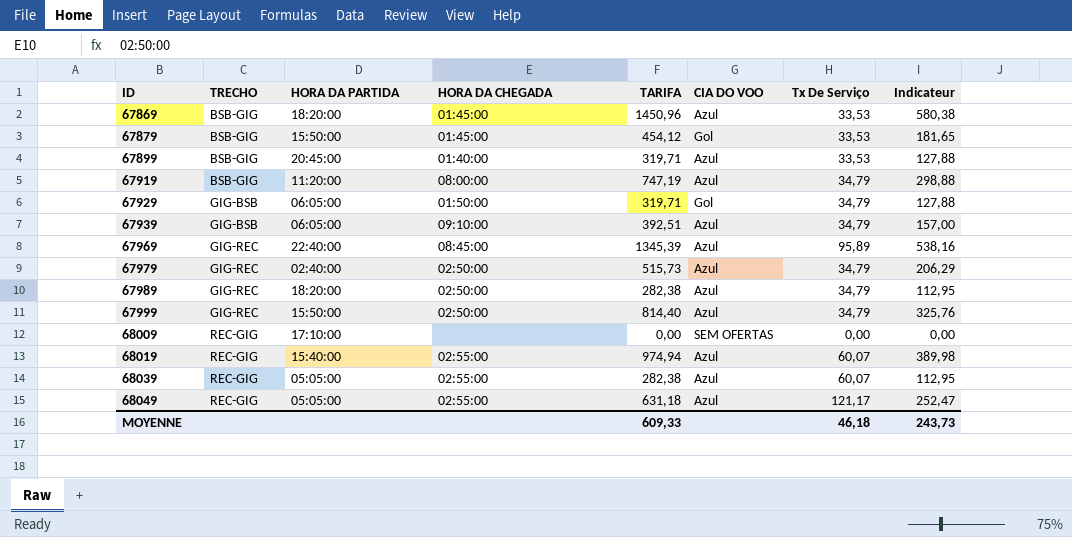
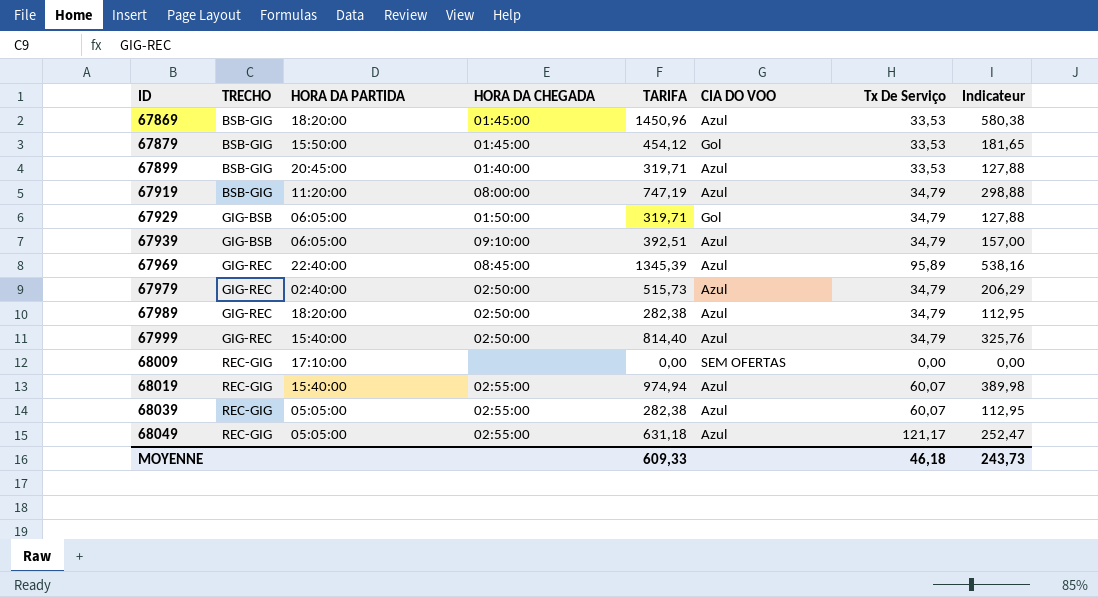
67999 | HORA DA PARTIDA: 15:50:00 -> 15:40:00

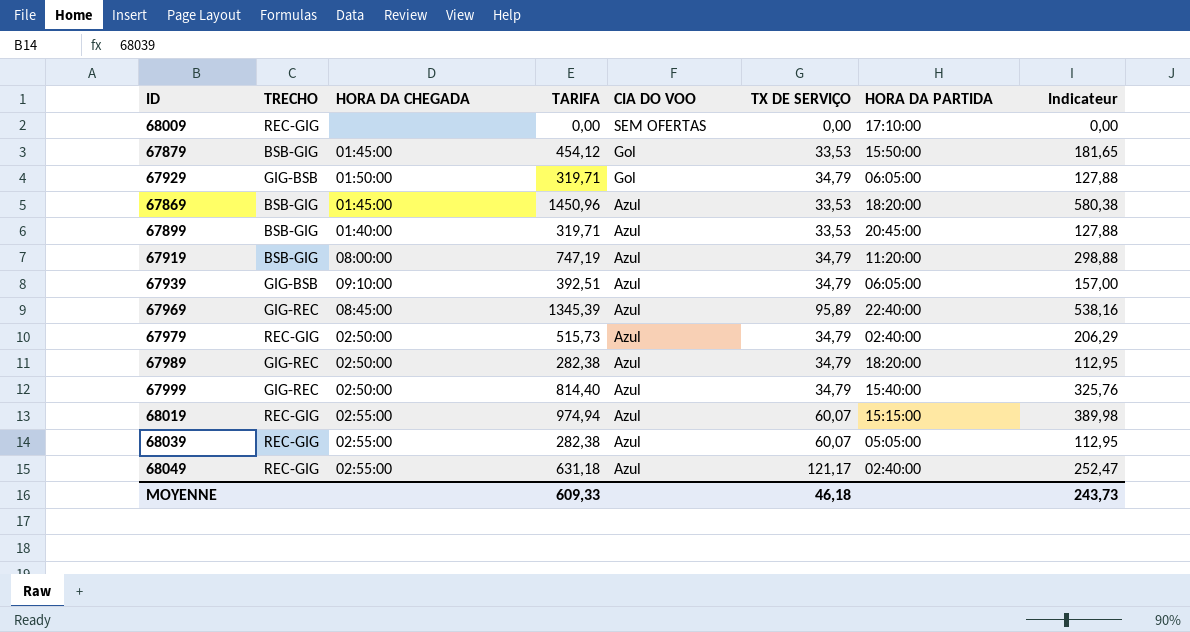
row order: ID ascending -> CIA DO VOO descending
column name: Tx De Serviço -> TX DE SERVIÇO
column HORA DA PARTIDA | position: 3 -> 7
67979 | TRECHO: GIG-REC -> REC-GIG
68019 | HORA DA PARTIDA: 15:40:00 -> 15:15:00
68049 | HORA DA PARTIDA: 05:05:00 -> 02:40:00

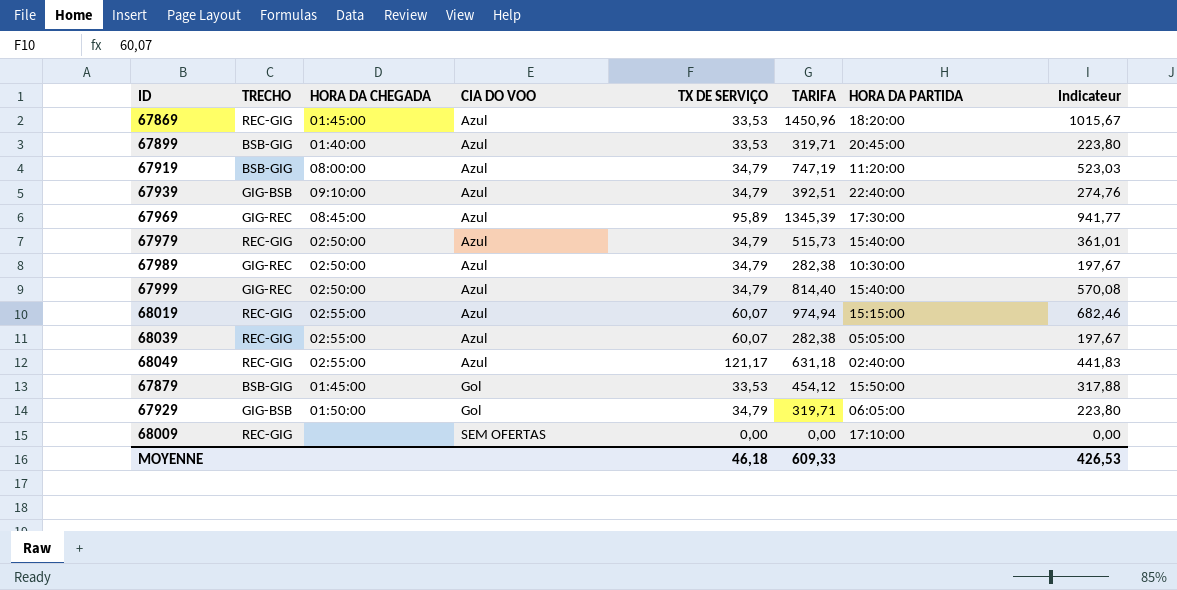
row order: CIA DO VOO descending -> CIA DO VOO ascending
column TARIFA | position: 4 -> 6
column Indicateur | formula: [TARIFA] * 0,4 -> [TARIFA] * 0,7
67869 | TRECHO: BSB-GIG -> REC-GIG
67939 | HORA DA PARTIDA: 06:05:00 -> 22:40:00
67969 | HORA DA PARTIDA: 22:40:00 -> 17:30:00
67979 | HORA DA PARTIDA: 02:40:00 -> 15:40:00
67989 | HORA DA PARTIDA: 18:20:00 -> 10:30:00
MOYENNE | Indicateur: 243,73 -> 426,53

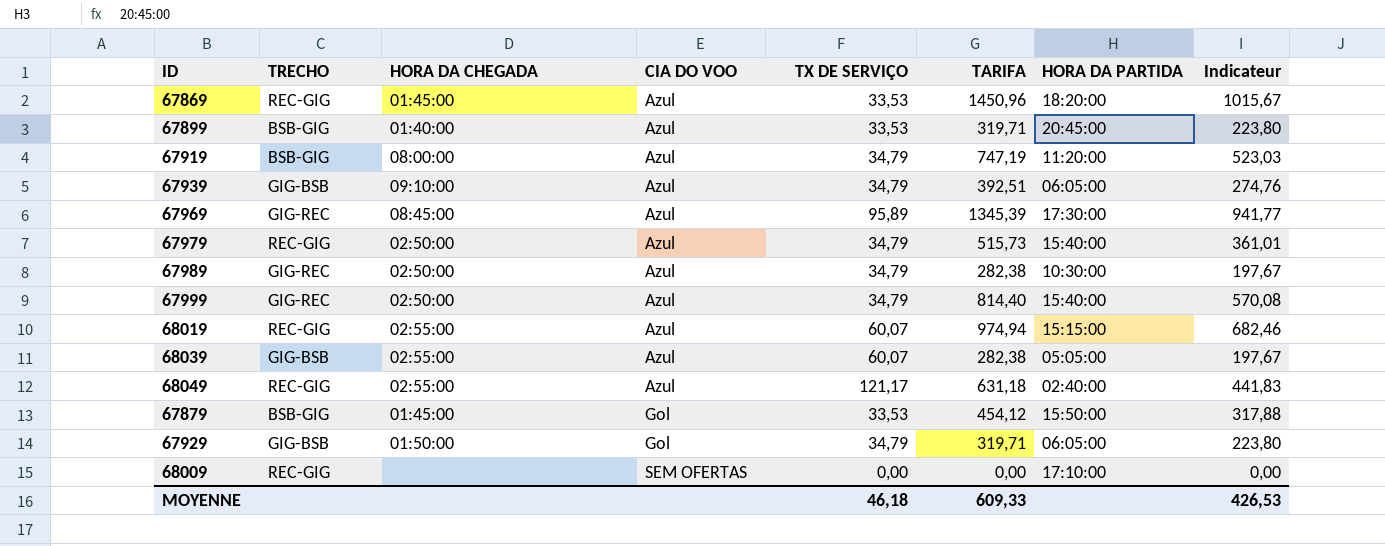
67939 | HORA DA PARTIDA: 22:40:00 -> 06:05:00
68039 | TRECHO: REC-GIG -> GIG-BSB

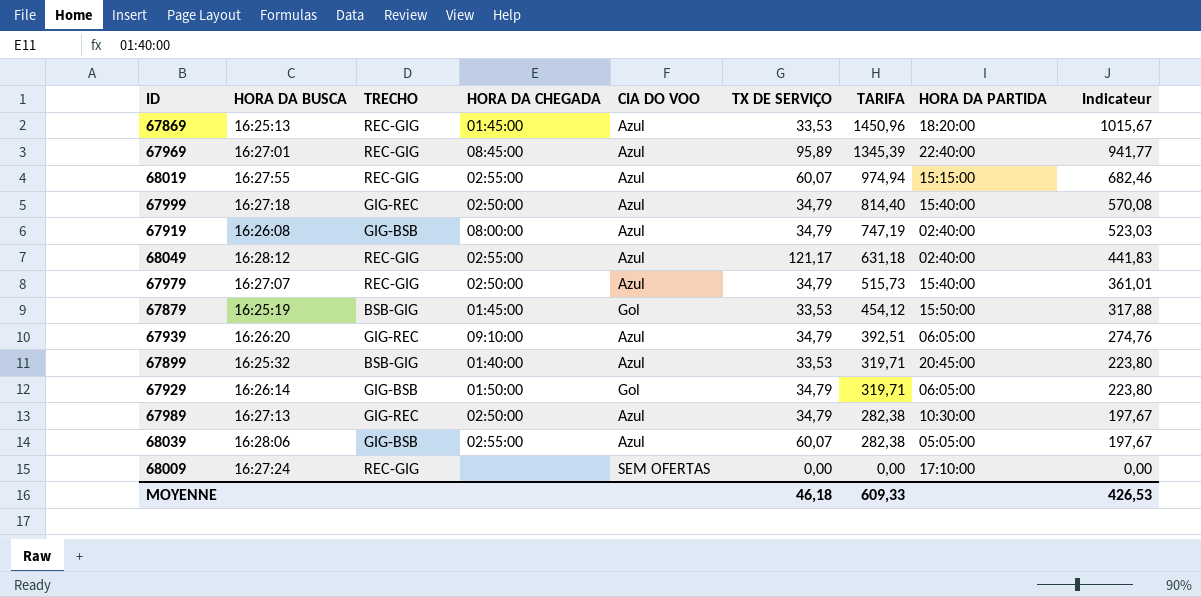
row order: CIA DO VOO ascending -> TARIFA descending
column HORA DA BUSCA | position: none -> 2
67969 | TRECHO: GIG-REC -> REC-GIG
67969 | HORA DA PARTIDA: 17:30:00 -> 22:40:00
67919 | TRECHO: BSB-GIG -> GIG-BSB
67919 | HORA DA PARTIDA: 11:20:00 -> 02:40:00
67939 | TRECHO: GIG-BSB -> GIG-REC

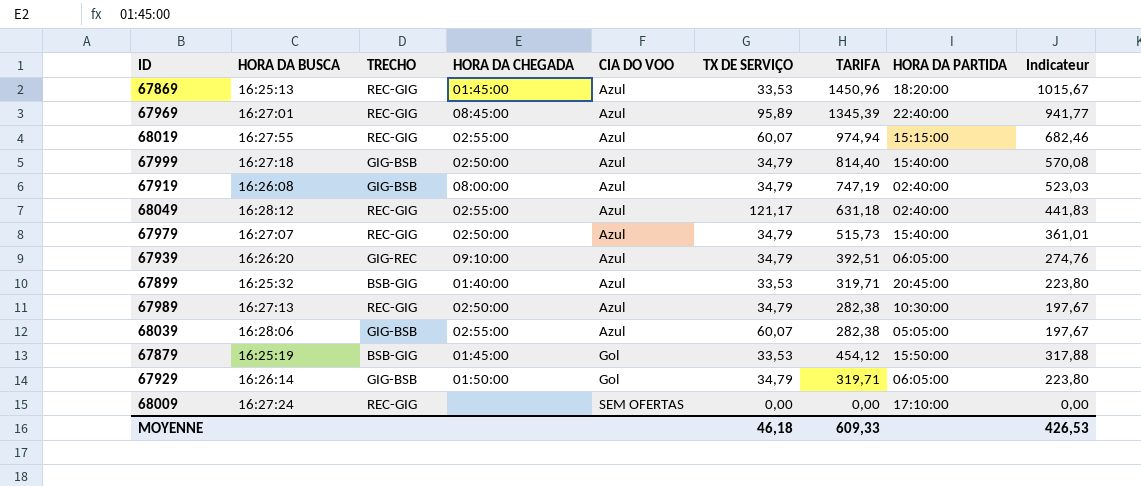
row order: TARIFA descending -> CIA DO VOO ascending
67999 | TRECHO: GIG-REC -> GIG-BSB
67989 | TRECHO: GIG-REC -> REC-GIG

